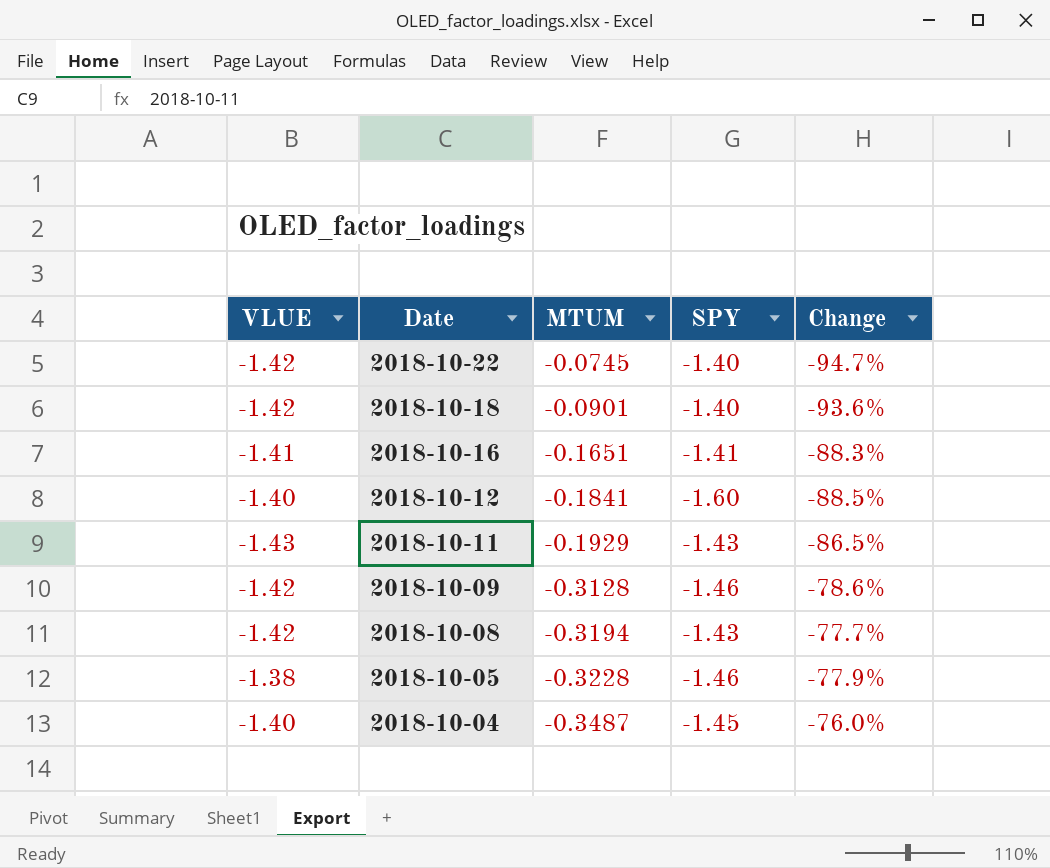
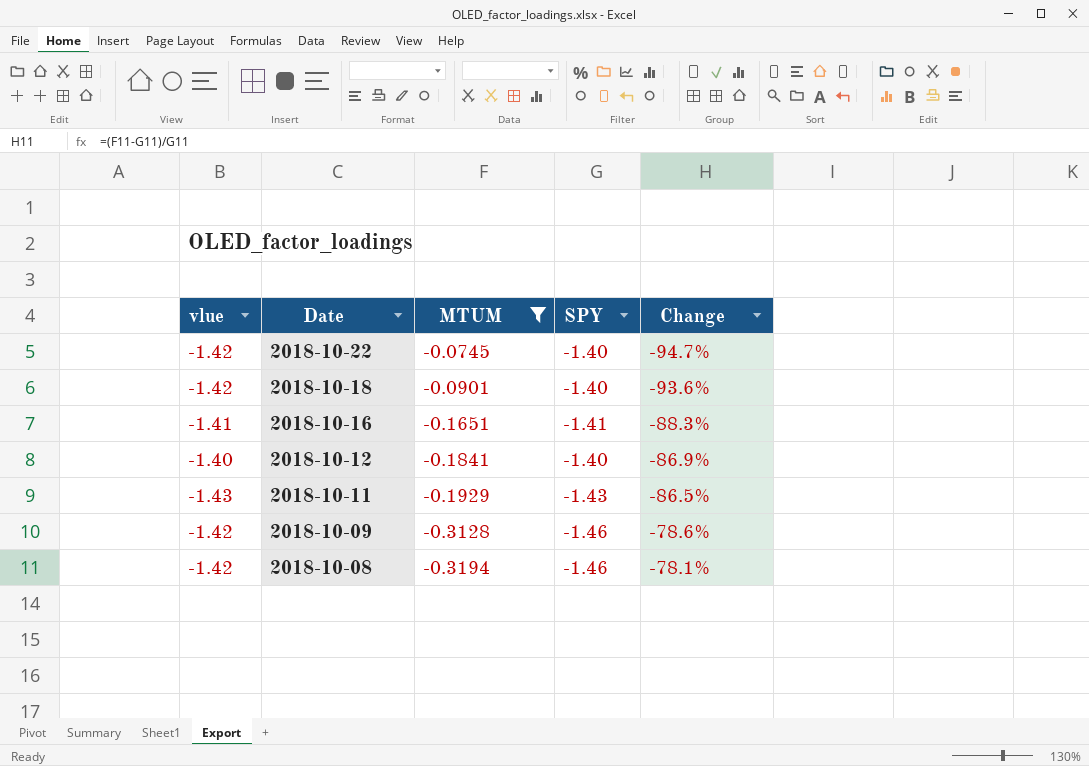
filter: none -> MTUM >= -0.3194
column name: VLUE -> vlue
2018-10-12 | SPY: -1.60 -> -1.40
2018-10-12 | Change: -88.5% -> -86.9%
2018-10-08 | SPY: -1.43 -> -1.46
2018-10-08 | Change: -77.7% -> -78.1%

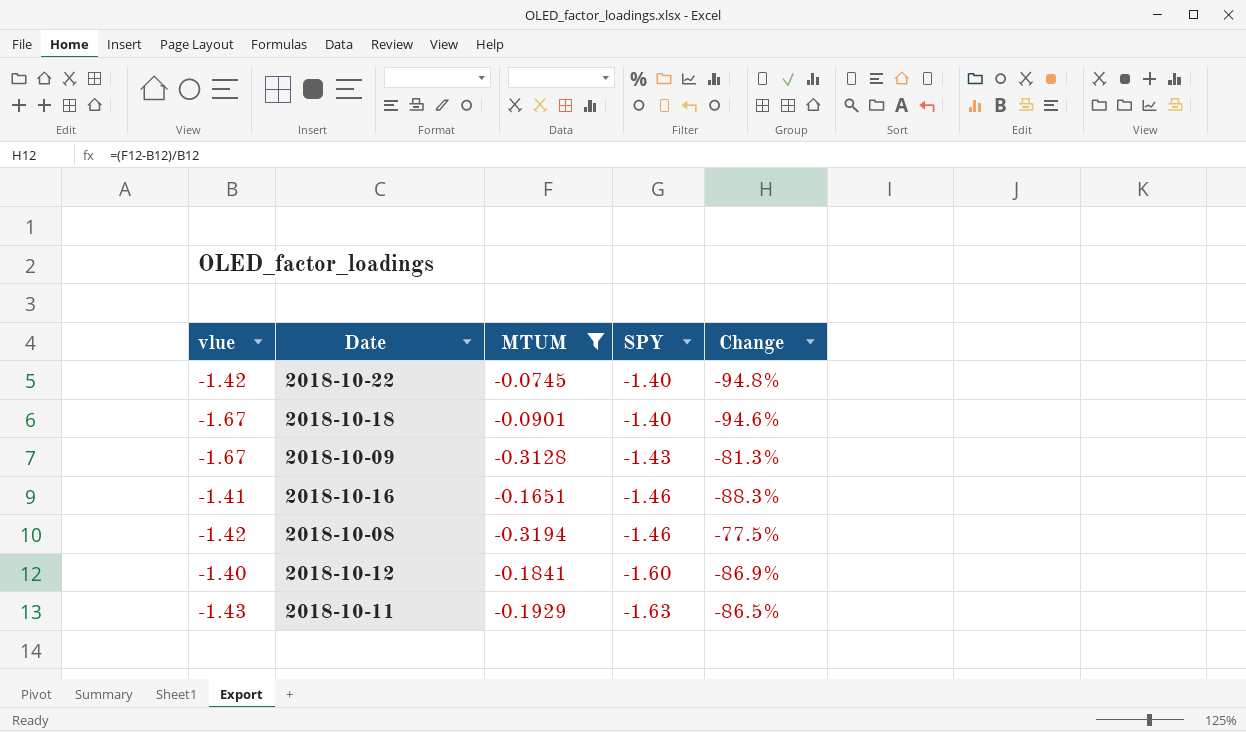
row order: Date descending -> SPY descending
column Change | formula: ([MTUM] - [SPY]) / [SPY] -> ([MTUM] - [vlue]) / [vlue]
2018-10-18 | vlue: -1.42 -> -1.67
2018-10-09 | vlue: -1.42 -> -1.67
2018-10-09 | SPY: -1.46 -> -1.43
2018-10-16 | SPY: -1.41 -> -1.46
2018-10-12 | SPY: -1.40 -> -1.60
2018-10-11 | SPY: -1.43 -> -1.63

